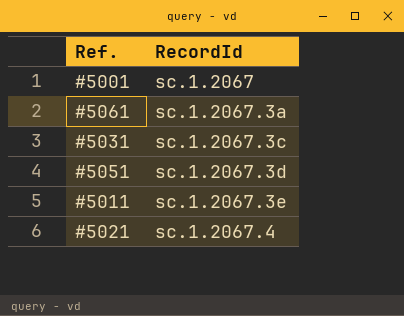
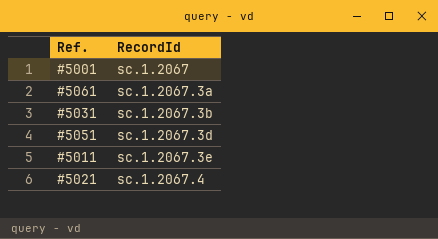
#5031 | RecordId: sc.1.2067.3c -> sc.1.2067.3b

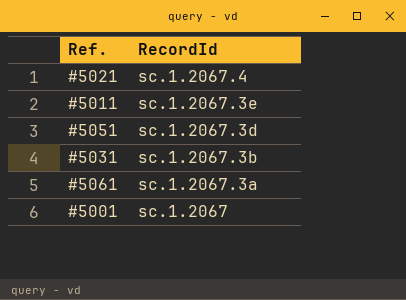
row order: RecordId ascending -> RecordId descending

